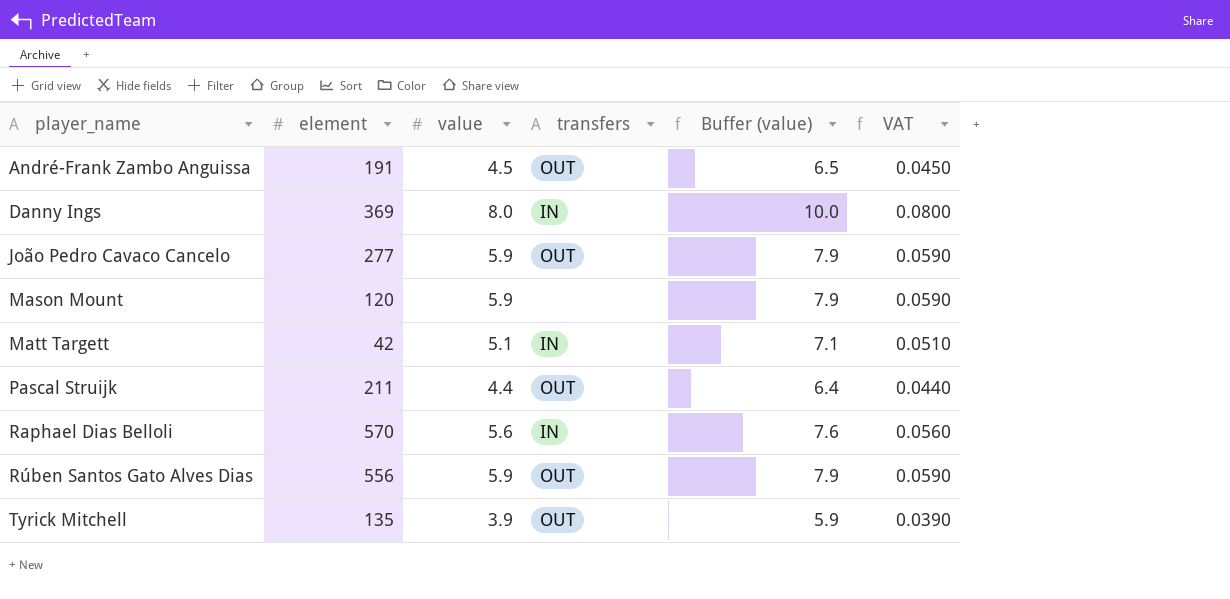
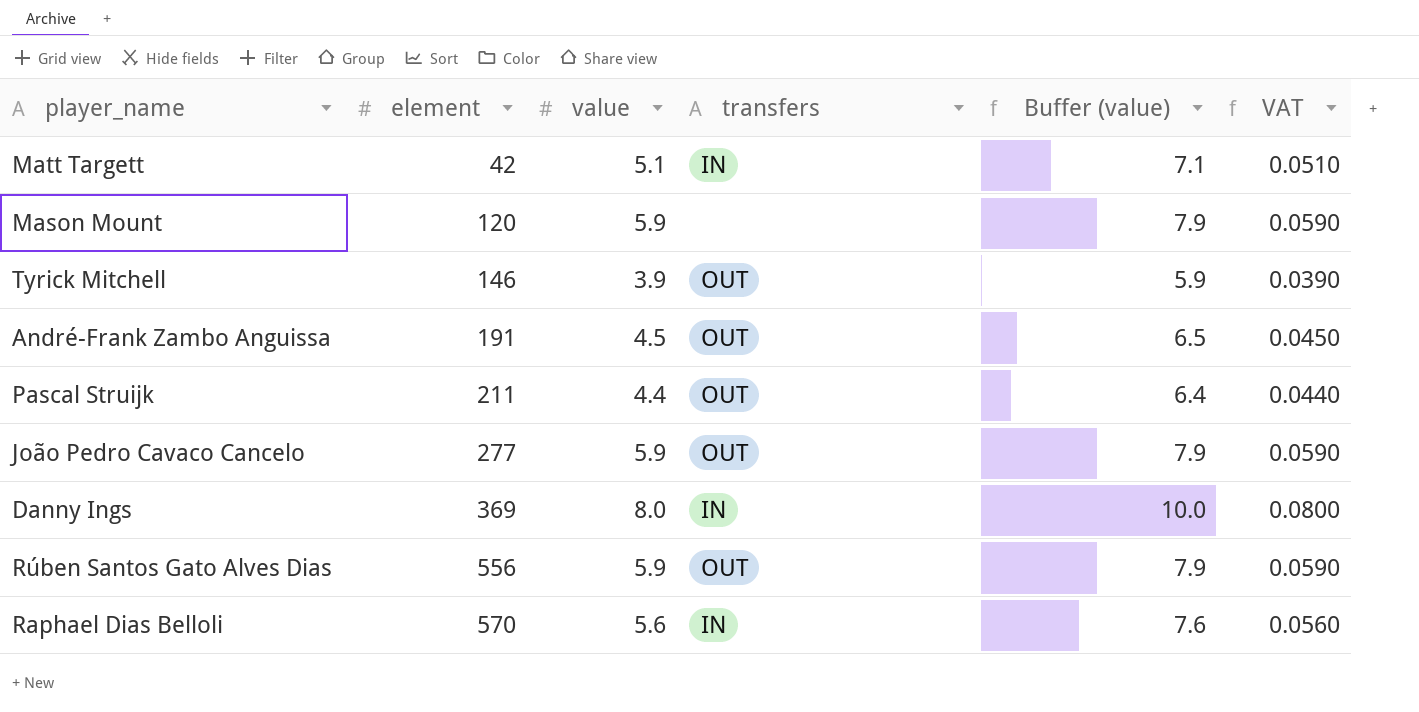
row order: player_name ascending -> element ascending
Tyrick Mitchell | element: 135 -> 146

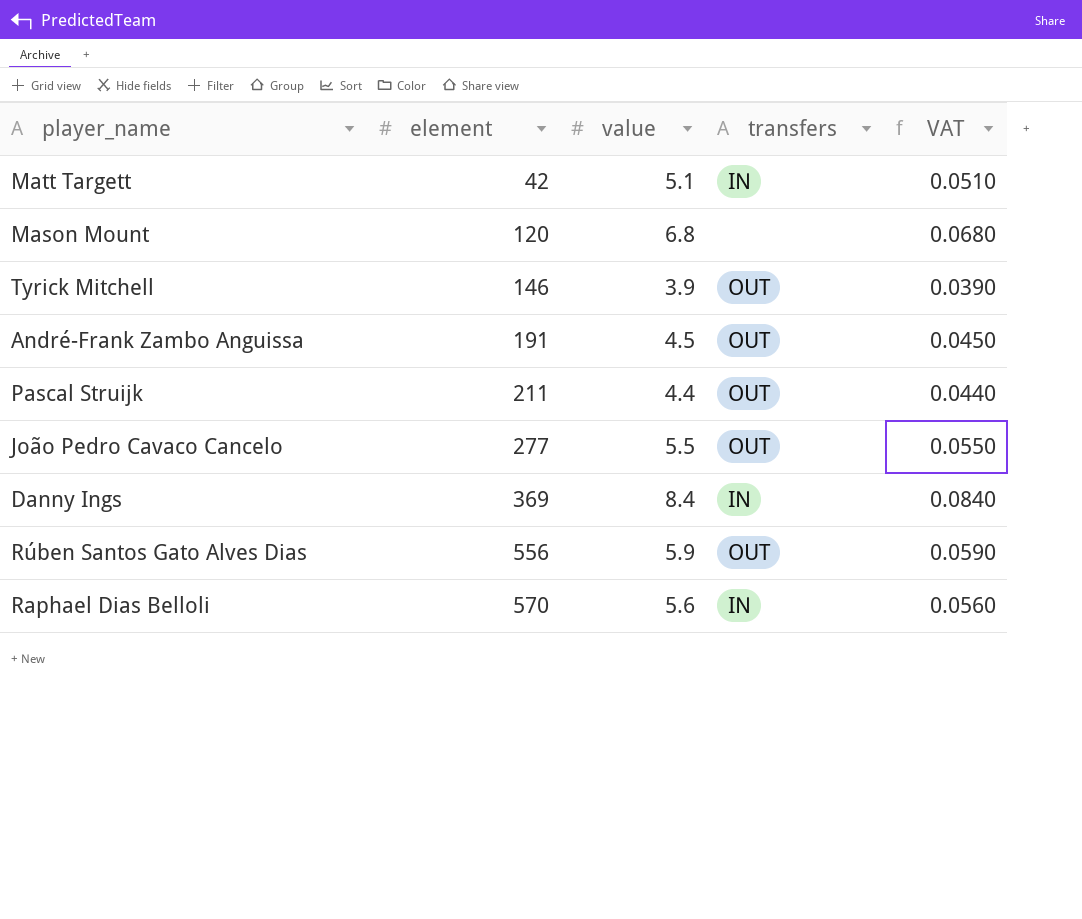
column Buffer (value) | formula: [value] + 2 -> none
Mason Mount | value: 5.9 -> 6.8
Mason Mount | VAT: 0.0590 -> 0.0680
João Pedro Cavaco Cancelo | value: 5.9 -> 5.5
João Pedro Cavaco Cancelo | VAT: 0.0590 -> 0.0550
Danny Ings | value: 8.0 -> 8.4
Danny Ings | VAT: 0.0800 -> 0.0840

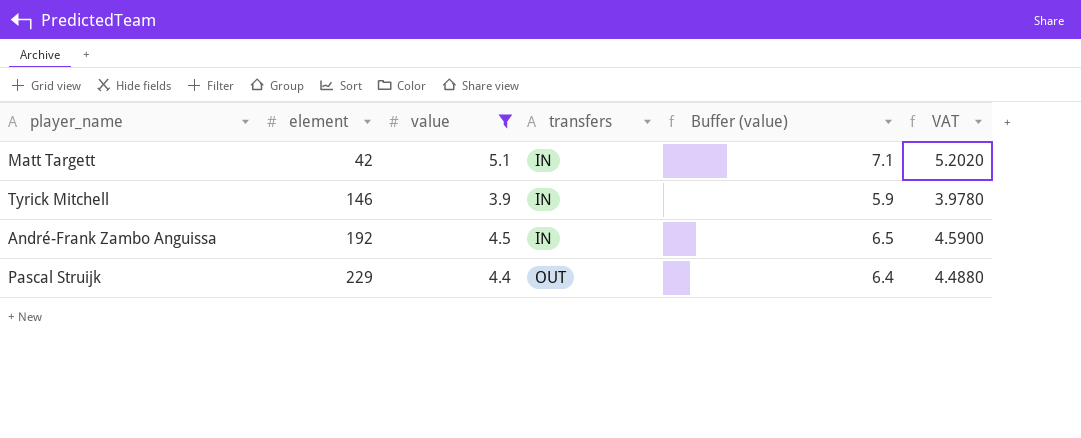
filter: none -> value <= 5.1
column Buffer (value) | formula: none -> [value] + 2
column VAT | formula: [value] * 0.01 -> [value] * 1.02
Tyrick Mitchell | transfers: OUT -> IN
André-Frank Zambo Anguissa | element: 191 -> 192
André-Frank Zambo Anguissa | transfers: OUT -> IN
Pascal Struijk | element: 211 -> 229

